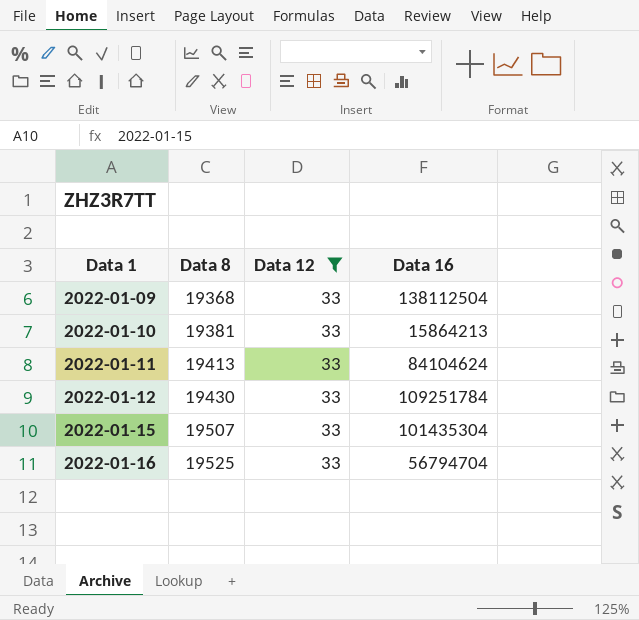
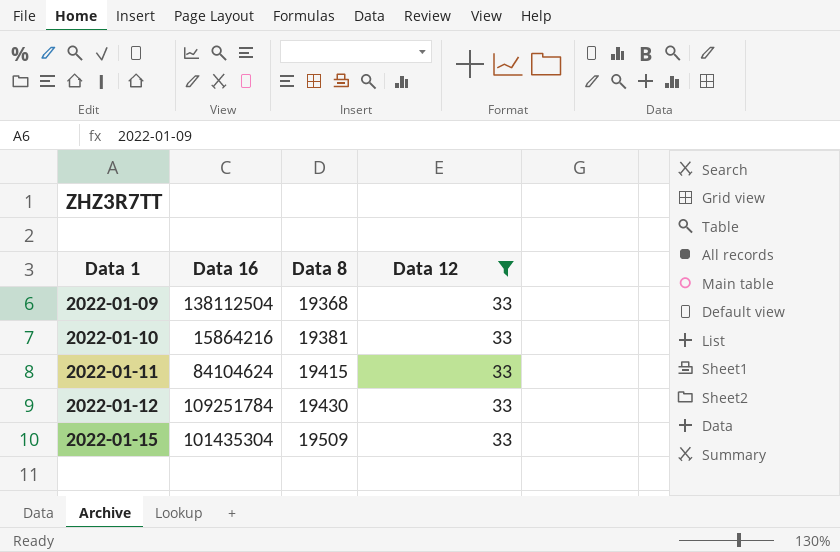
column Data 16 | position: 4 -> 2
row 2022-01-16: 19525 | 33 | 56794704 -> none
2022-01-10 | Data 16: 15864213 -> 15864216
2022-01-11 | Data 8: 19413 -> 19415
2022-01-15 | Data 8: 19507 -> 19509

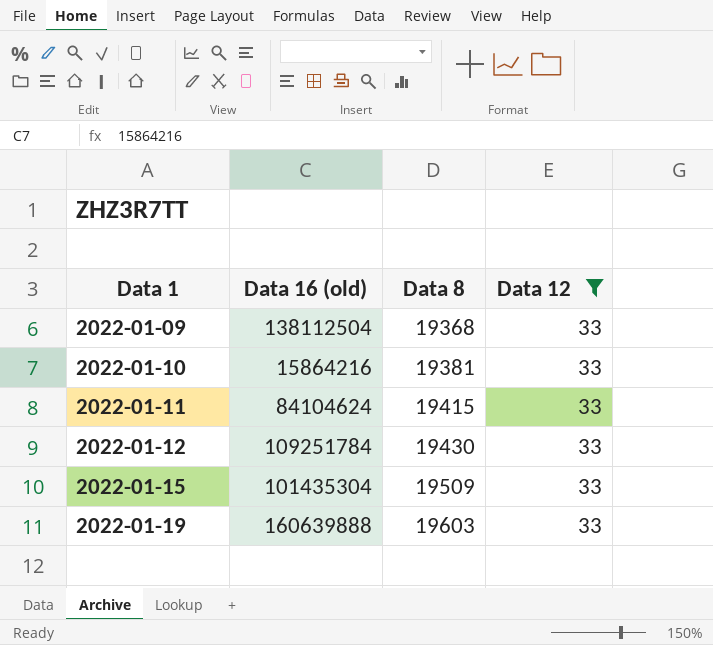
column name: Data 16 -> Data 16 (old)
row 2022-01-19: none -> 160639888 | 19603 | 33

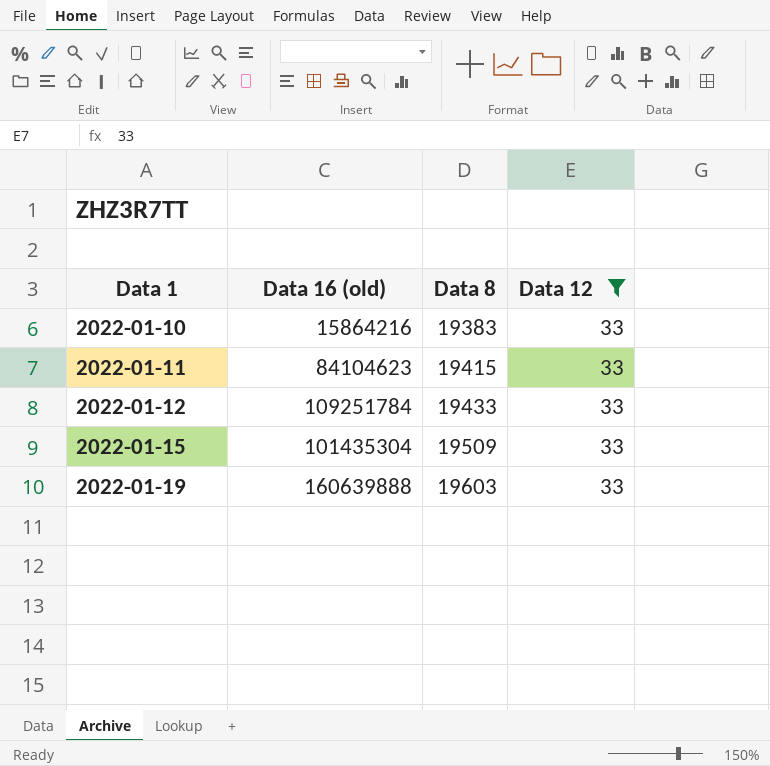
row 2022-01-09: 138112504 | 19368 | 33 -> none
2022-01-10 | Data 8: 19381 -> 19383
2022-01-11 | Data 16 (old): 84104624 -> 84104623
2022-01-12 | Data 8: 19430 -> 19433

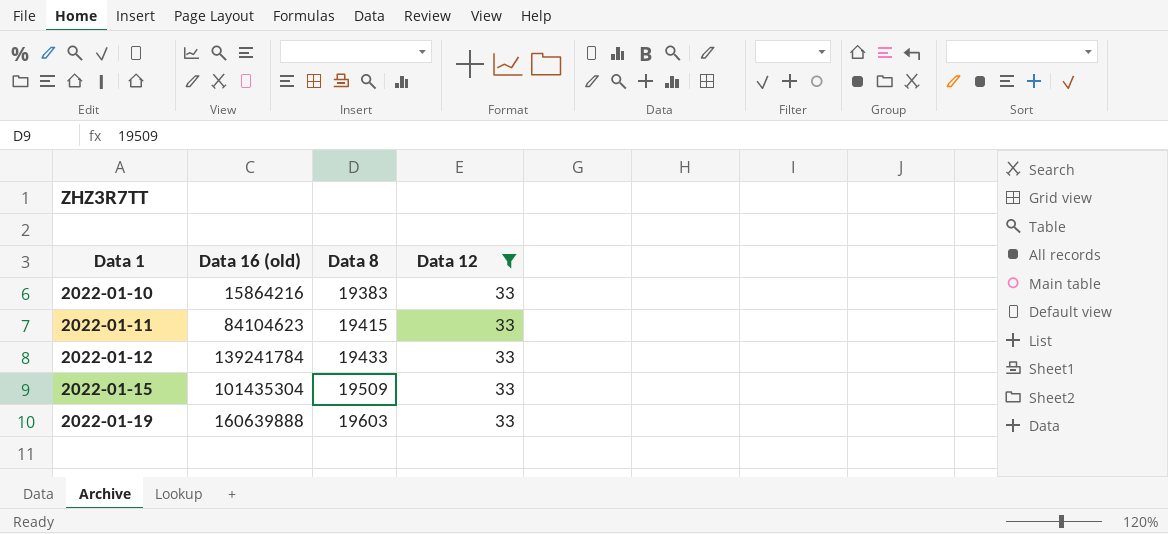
2022-01-12 | Data 16 (old): 109251784 -> 139241784

